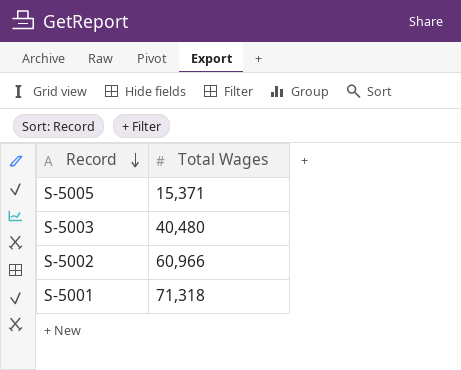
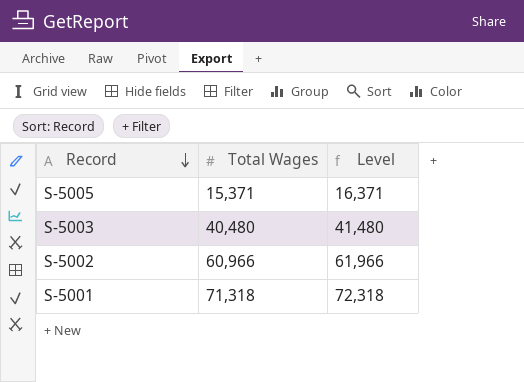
column Level | formula: none -> [Total Wages] + 1000

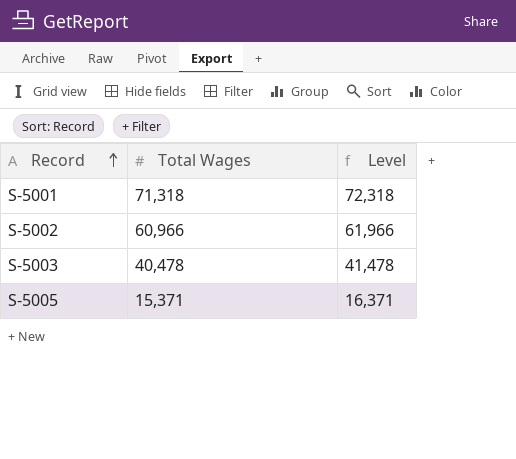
row order: Record descending -> Record ascending
S-5003 | Total Wages: 40,480 -> 40,478
S-5003 | Level: 41,480 -> 41,478

